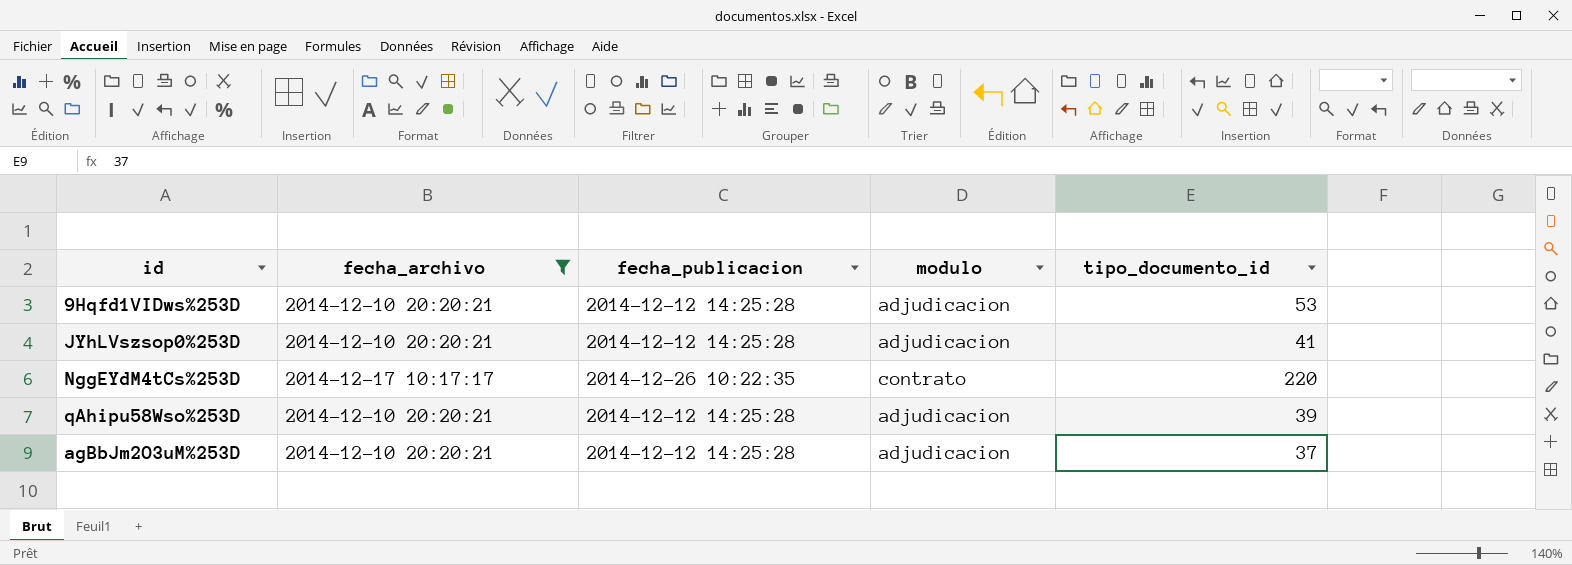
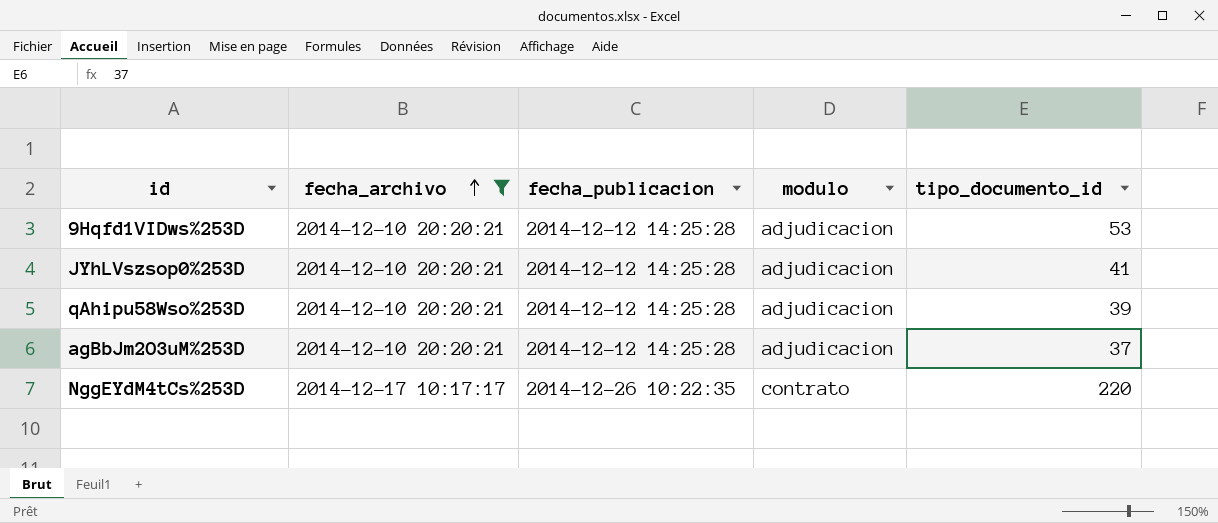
row order: none -> fecha_archivo ascending

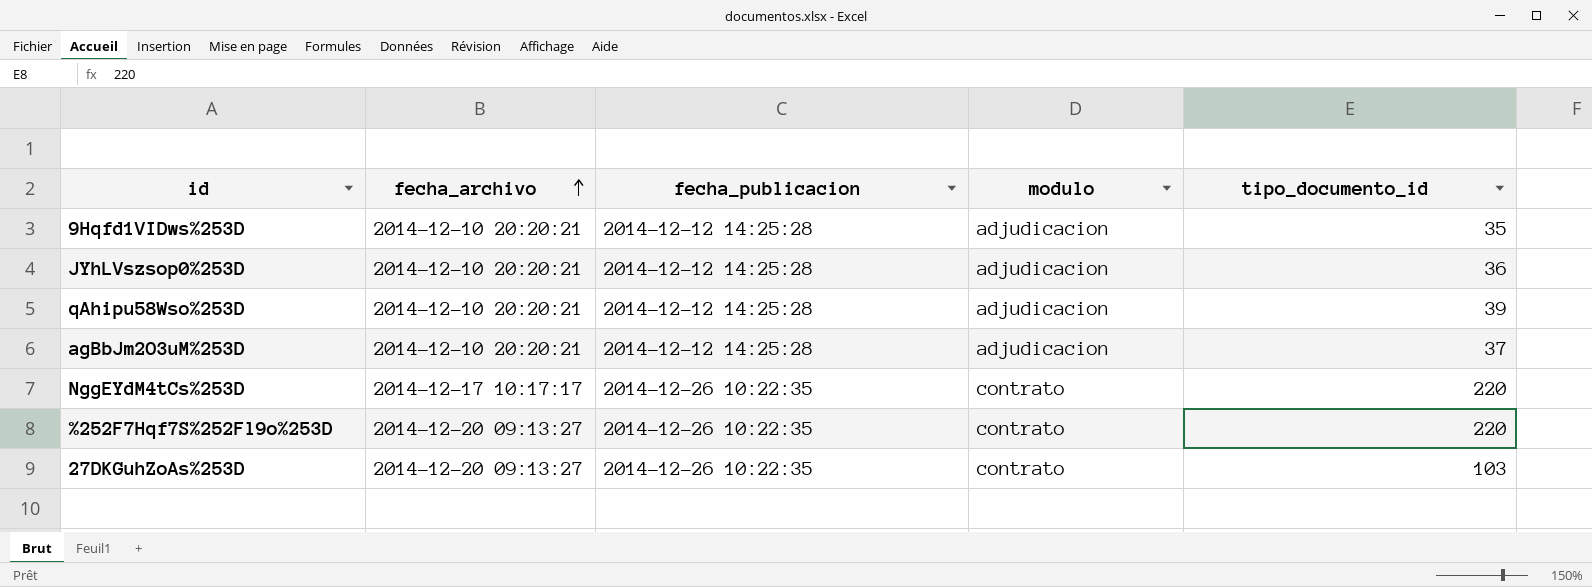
filter: fecha_archivo != 2014-12-20 09:13:27 -> none
9Hqfd1VIDws%253D | tipo_documento_id: 53 -> 35
JYhLVszsop0%253D | tipo_documento_id: 41 -> 36

